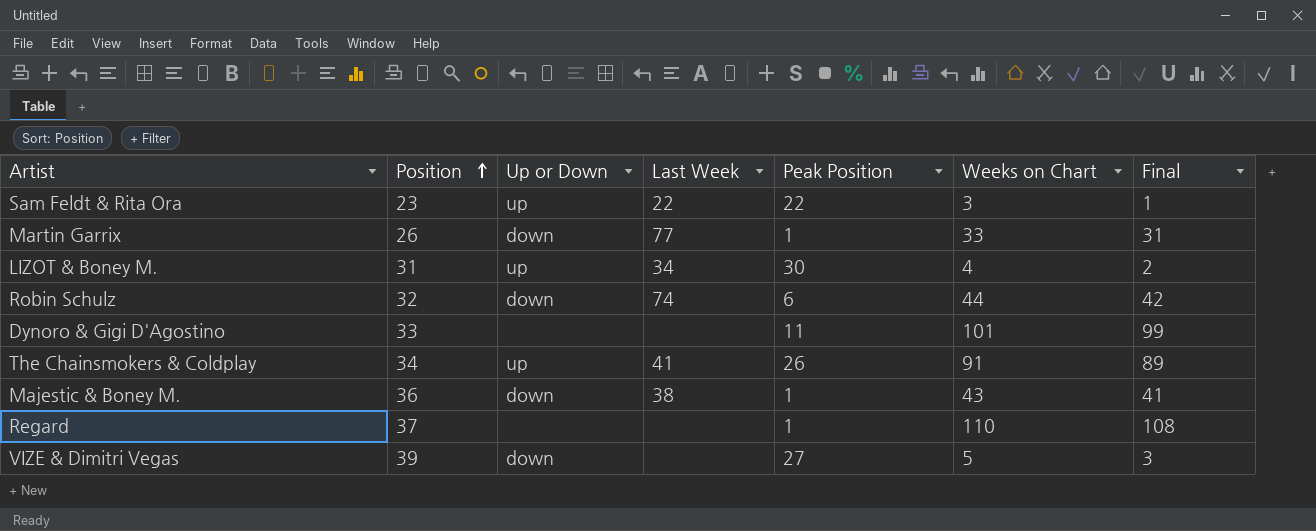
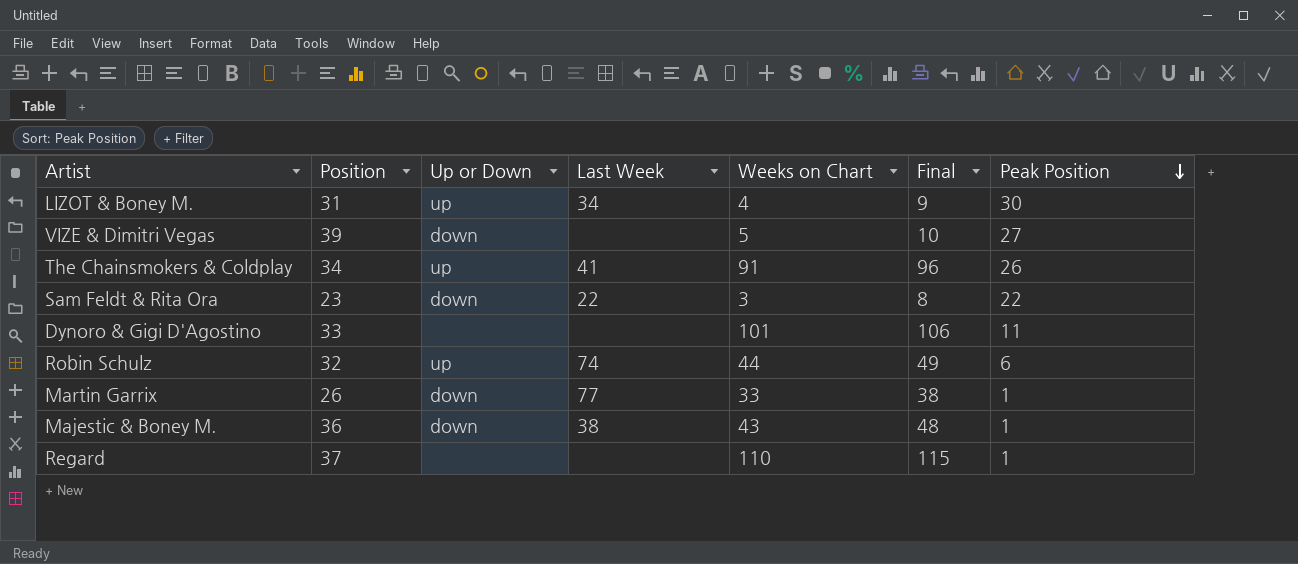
row order: Position ascending -> Peak Position descending
column Final | formula: [Weeks on Chart] - 2 -> [Weeks on Chart] + 5
column Peak Position | position: 5 -> 7
Sam Feldt & Rita Ora | Up or Down: up -> down
Robin Schulz | Up or Down: down -> up

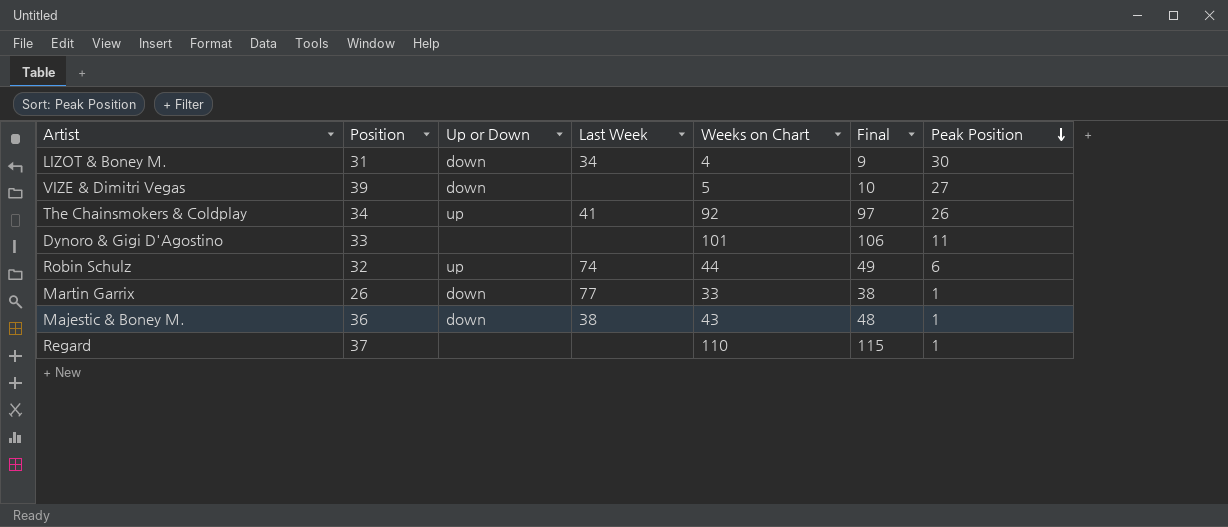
row Sam Feldt & Rita Ora: 23 | down | 22 | 3 | 8 | 22 -> none
LIZOT & Boney M. | Up or Down: up -> down
The Chainsmokers & Coldplay | Weeks on Chart: 91 -> 92
The Chainsmokers & Coldplay | Final: 96 -> 97

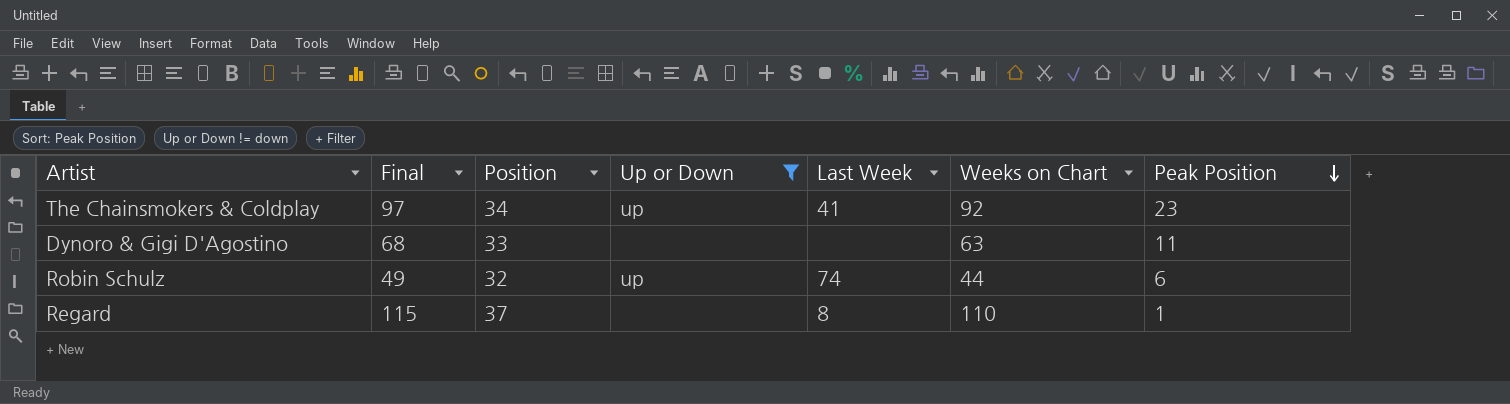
filter: none -> Up or Down != down
column Final | position: 6 -> 2
The Chainsmokers & Coldplay | Peak Position: 26 -> 23
Dynoro & Gigi D'Agostino | Final: 106 -> 68
Dynoro & Gigi D'Agostino | Weeks on Chart: 101 -> 63
Regard | Last Week: none -> 8

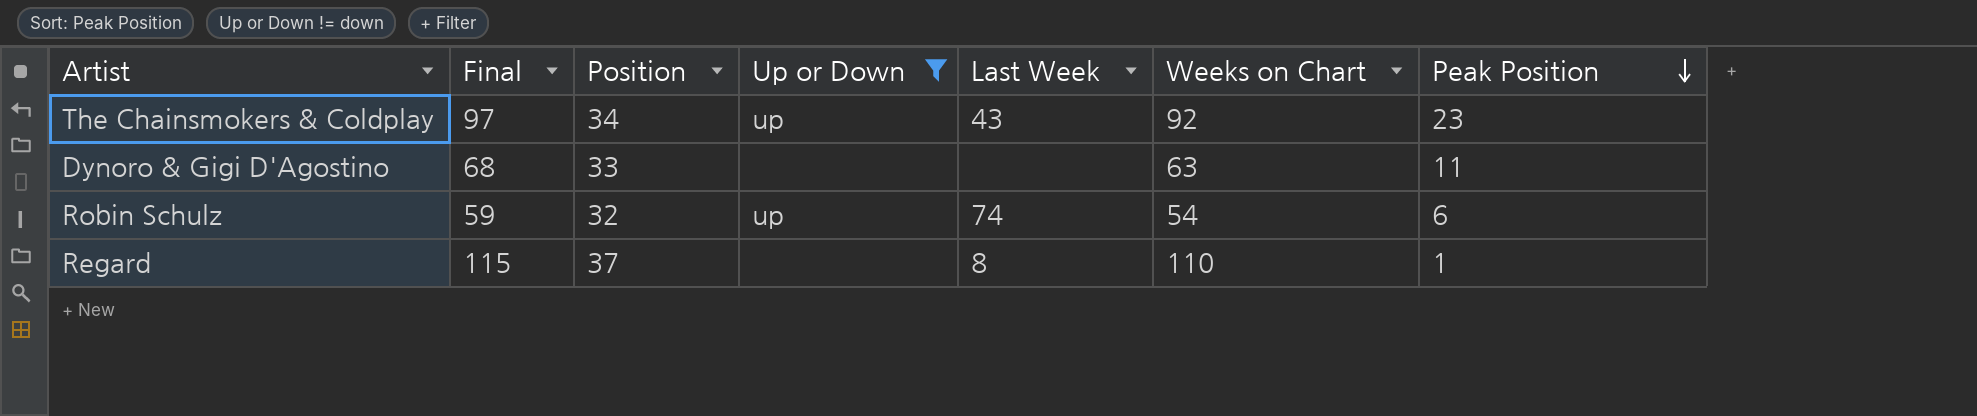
The Chainsmokers & Coldplay | Last Week: 41 -> 43
Robin Schulz | Final: 49 -> 59
Robin Schulz | Weeks on Chart: 44 -> 54

